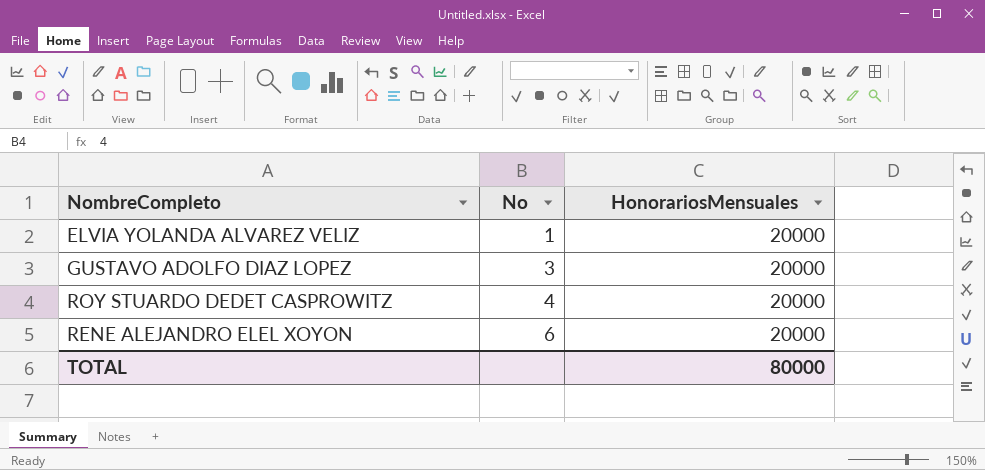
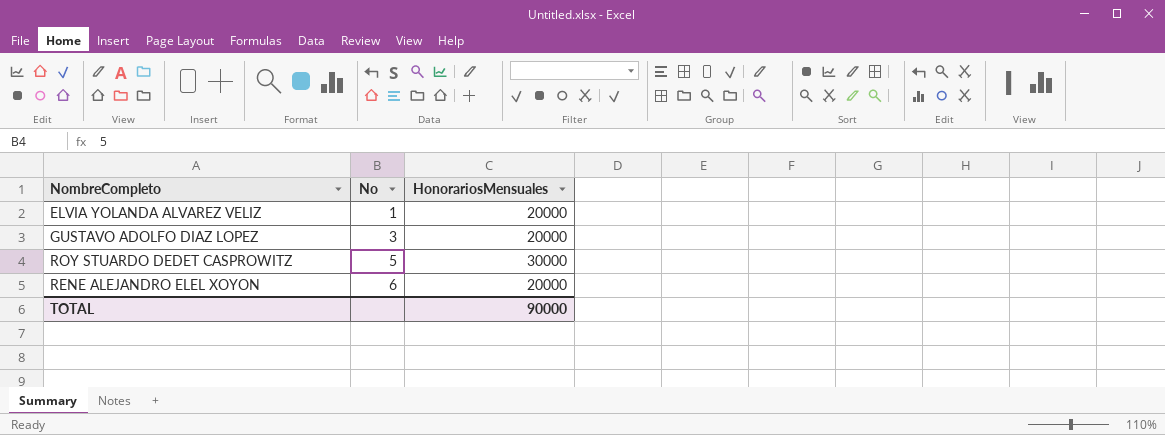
ROY STUARDO DEDET CASPROWITZ | No: 4 -> 5
ROY STUARDO DEDET CASPROWITZ | HonorariosMensuales: 20000 -> 30000
TOTAL | HonorariosMensuales: 80000 -> 90000

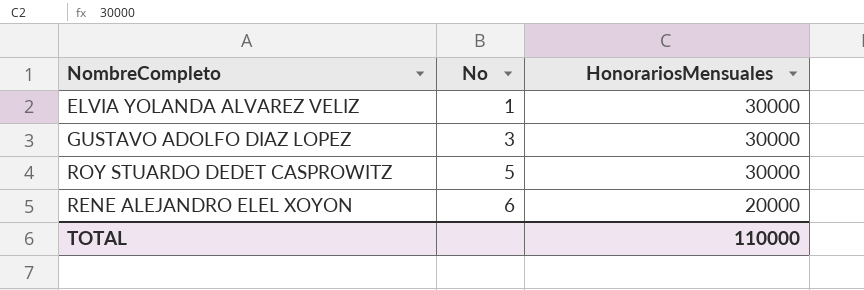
ELVIA YOLANDA ALVAREZ VELIZ | HonorariosMensuales: 20000 -> 30000
GUSTAVO ADOLFO DIAZ LOPEZ | HonorariosMensuales: 20000 -> 30000
TOTAL | HonorariosMensuales: 90000 -> 110000

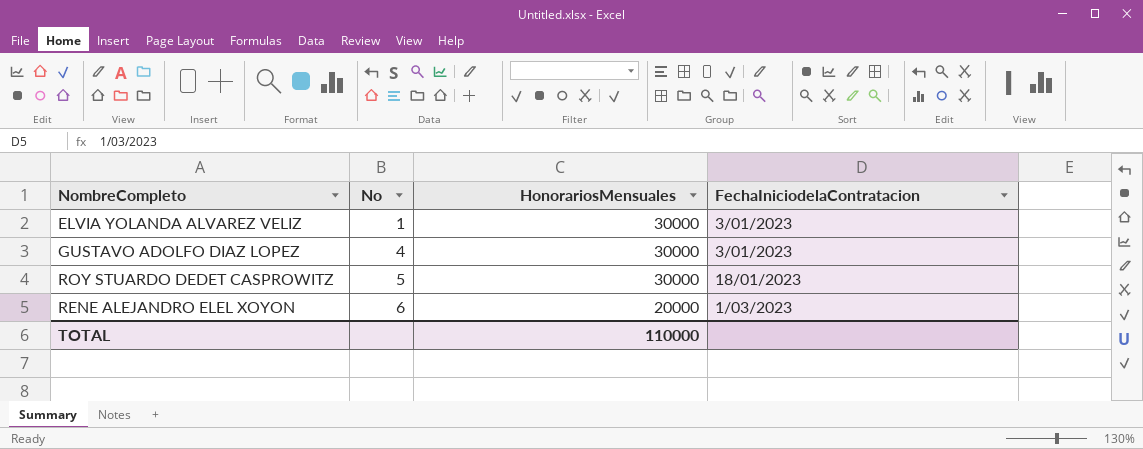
column FechaIniciodelaContratacion | position: none -> 4
GUSTAVO ADOLFO DIAZ LOPEZ | No: 3 -> 4

